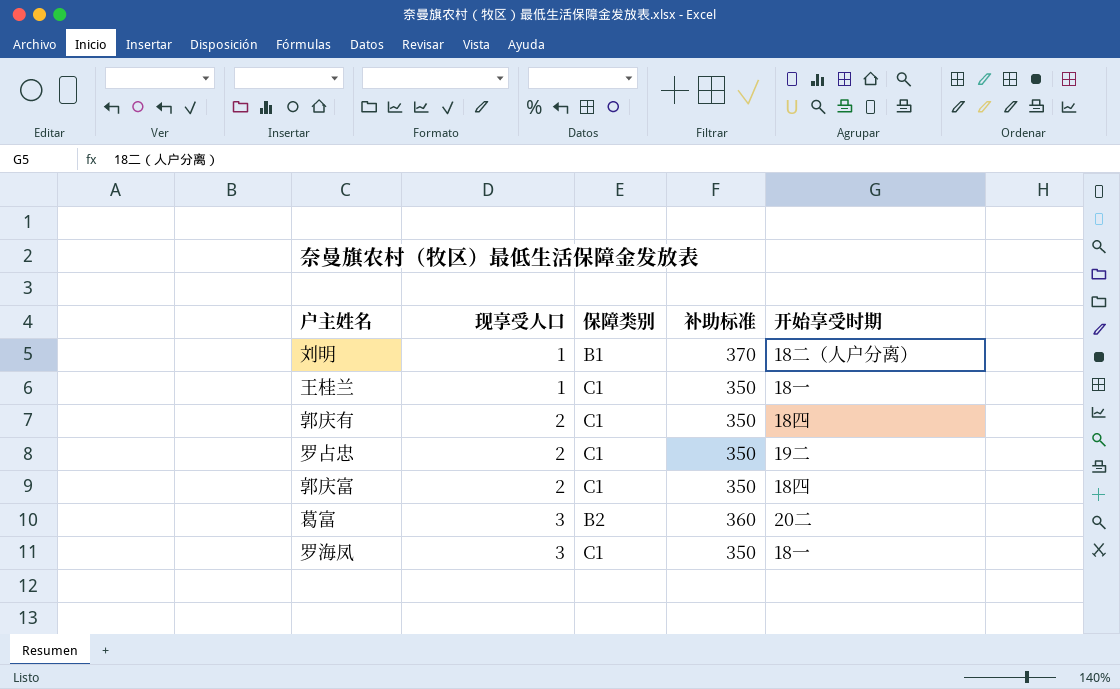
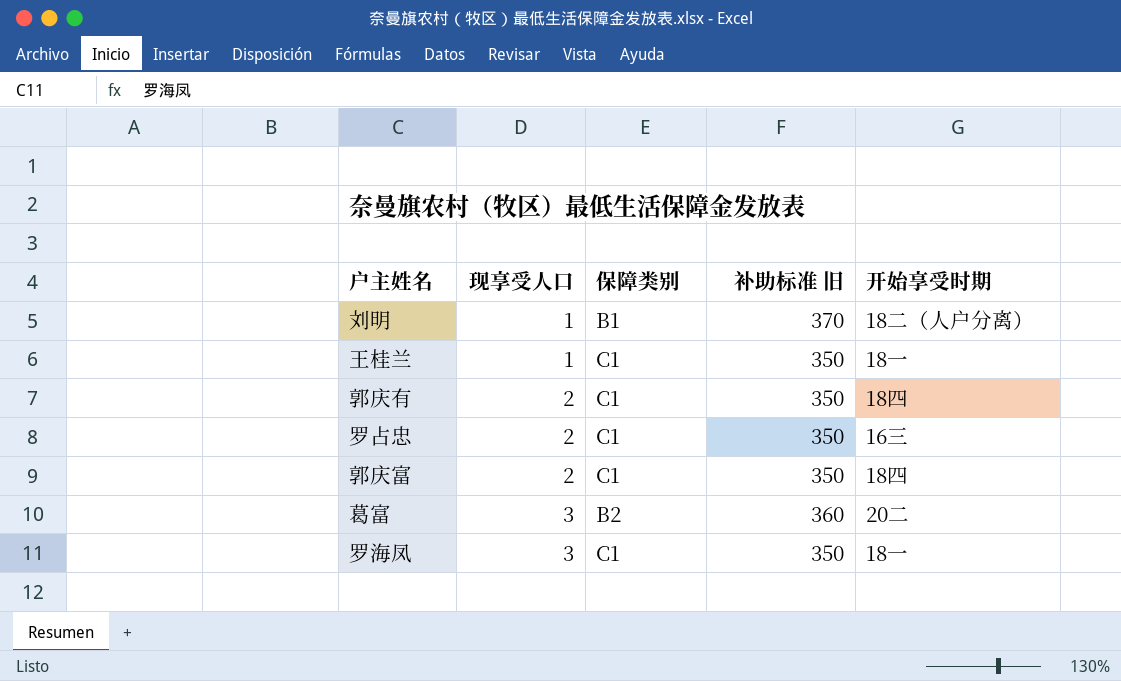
column name: 补助标准 -> 补助标准 旧
罗占忠 | 开始享受时期: 19二 -> 16三

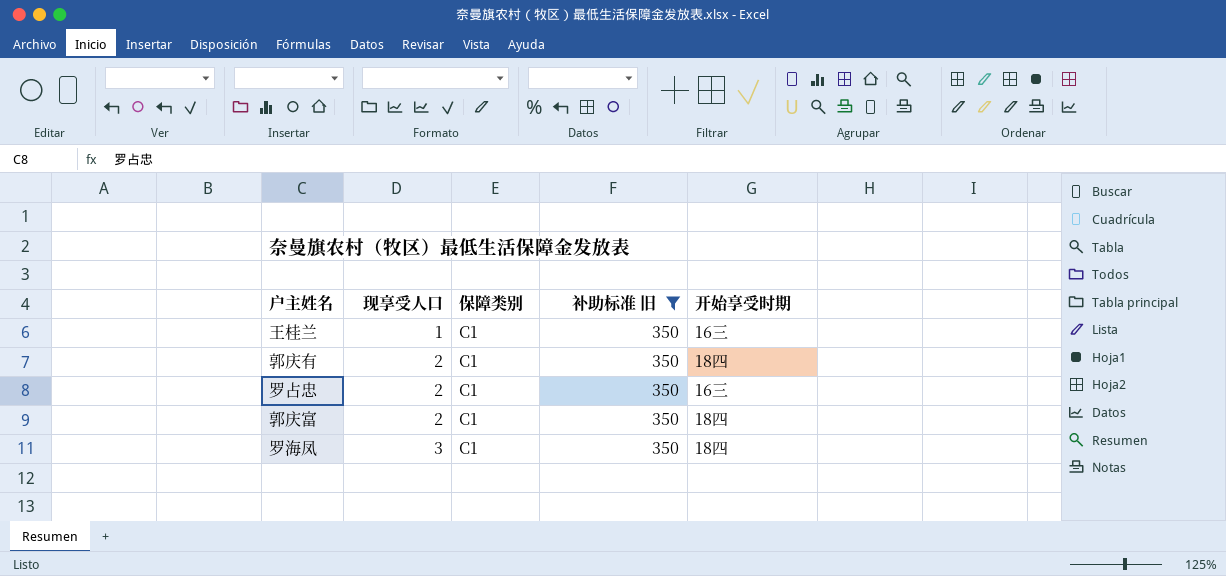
filter: none -> 补助标准 旧 = 350
王桂兰 | 开始享受时期: 18一 -> 16三
罗海凤 | 开始享受时期: 18一 -> 18四

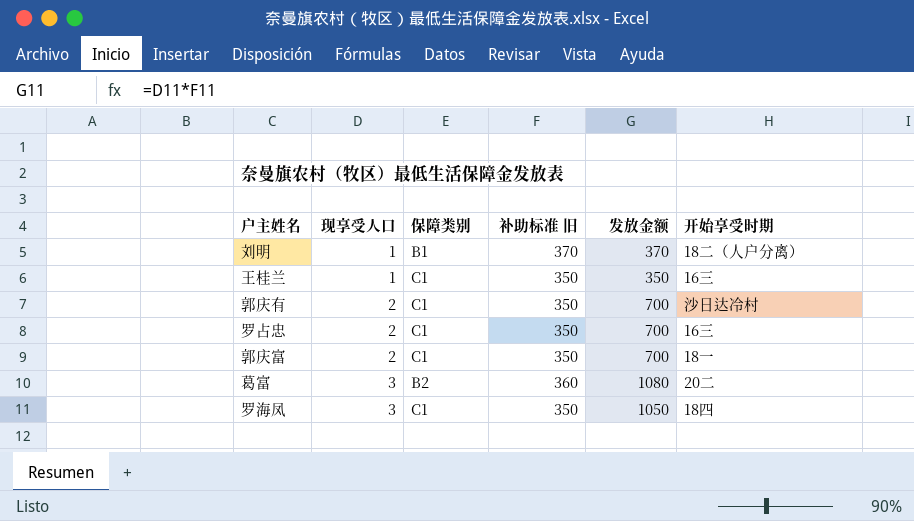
filter: 补助标准 旧 = 350 -> none
column 发放金额 | formula: none -> [现享受人口] * [补助标准 旧]
郭庆有 | 开始享受时期: 18四 -> 沙日达冷村
郭庆富 | 开始享受时期: 18四 -> 18一

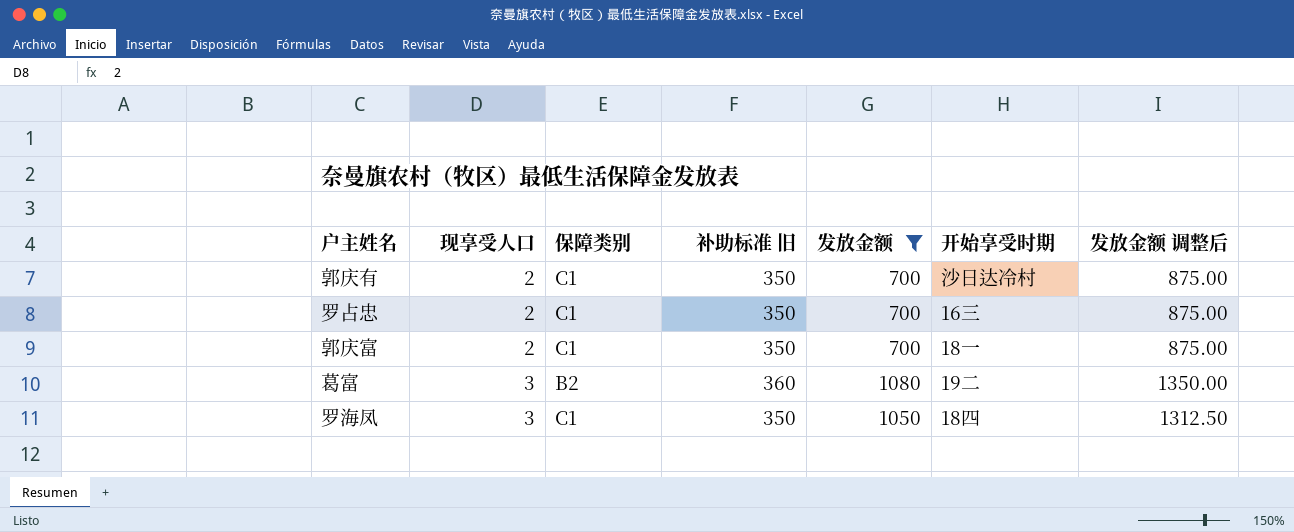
filter: none -> 发放金额 >= 700
column 发放金额 调整后 | formula: none -> [发放金额] * 1.25
葛富 | 开始享受时期: 20二 -> 19二

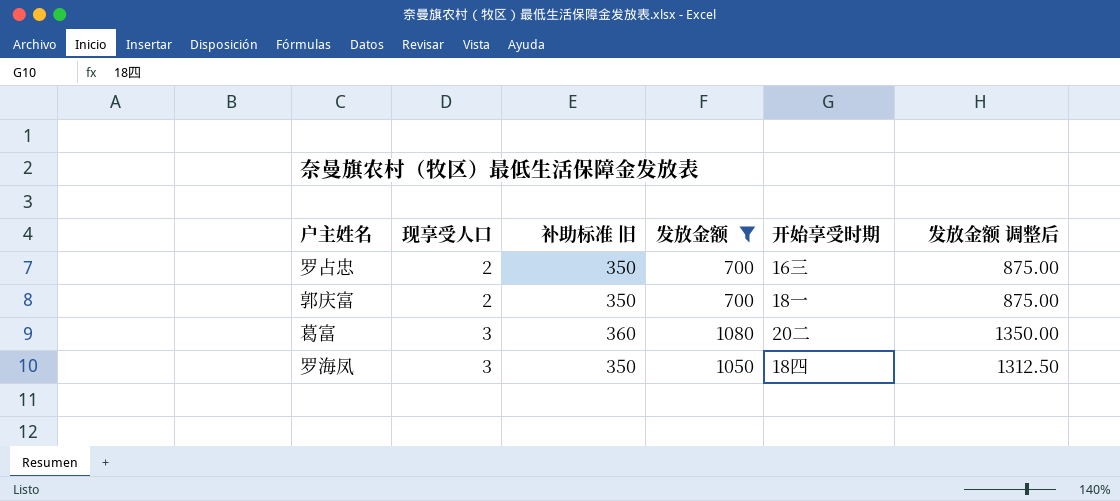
column 保障类别 | position: 3 -> none
row 郭庆有: 2 | C1 | 350 | 700 | 沙日达冷村 | 875.00 -> none
葛富 | 开始享受时期: 19二 -> 20二

